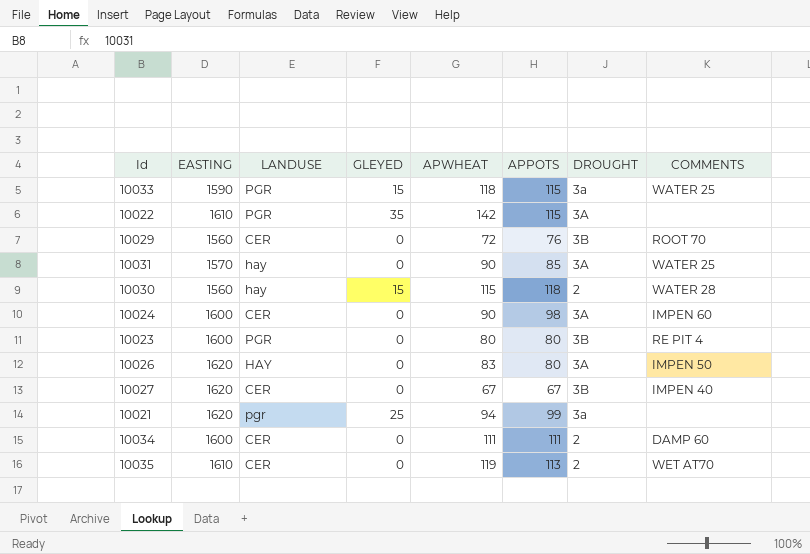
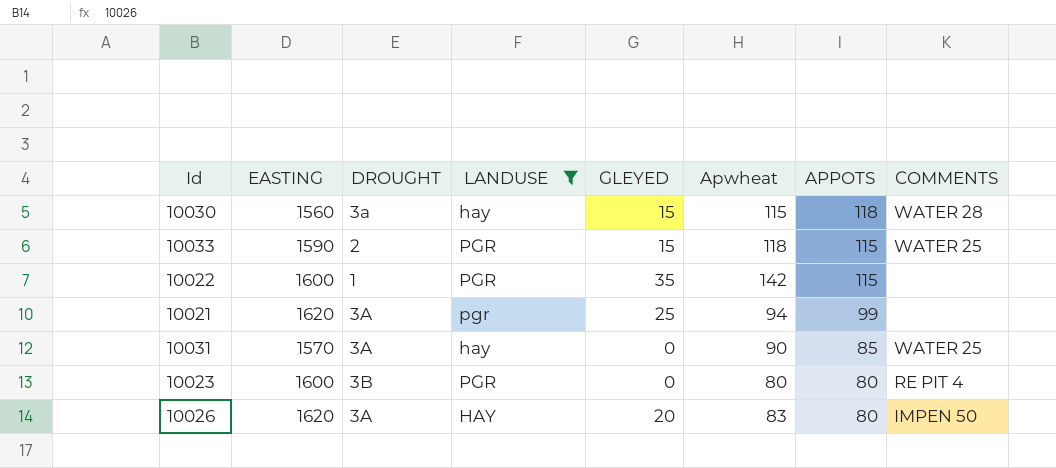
filter: none -> LANDUSE != CER
row order: none -> APPOTS descending
column DROUGHT | position: 7 -> 3
column name: APWHEAT -> Apwheat
10030 | DROUGHT: 2 -> 3a
10033 | DROUGHT: 3a -> 2
10022 | EASTING: 1610 -> 1600
10022 | DROUGHT: 3A -> 1
10021 | DROUGHT: 3a -> 3A
10026 | GLEYED: 0 -> 20

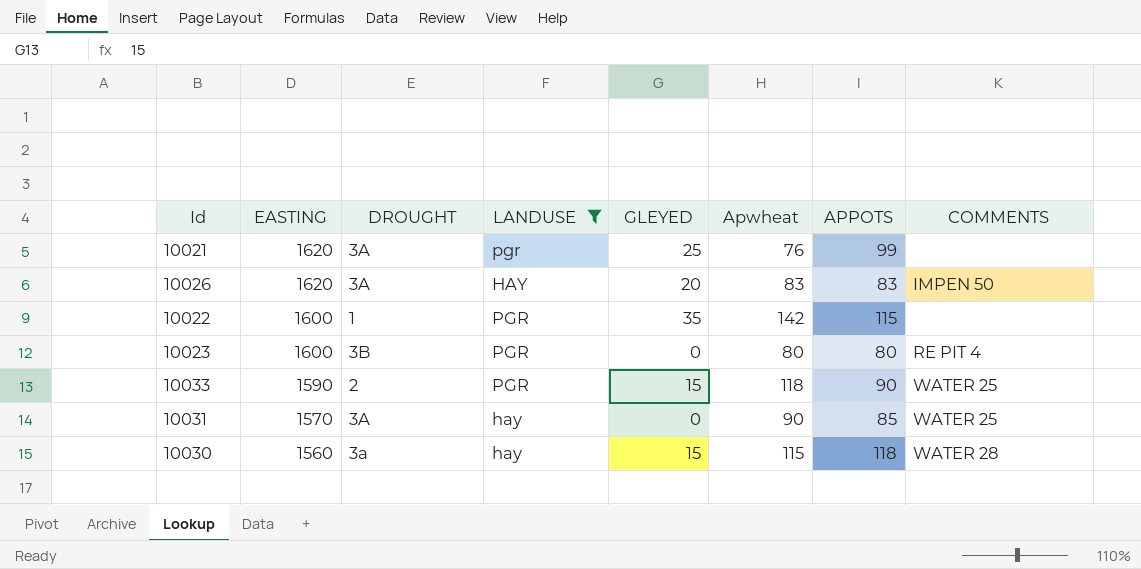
row order: APPOTS descending -> EASTING descending
10021 | Apwheat: 94 -> 76
10026 | APPOTS: 80 -> 83
10033 | APPOTS: 115 -> 90

